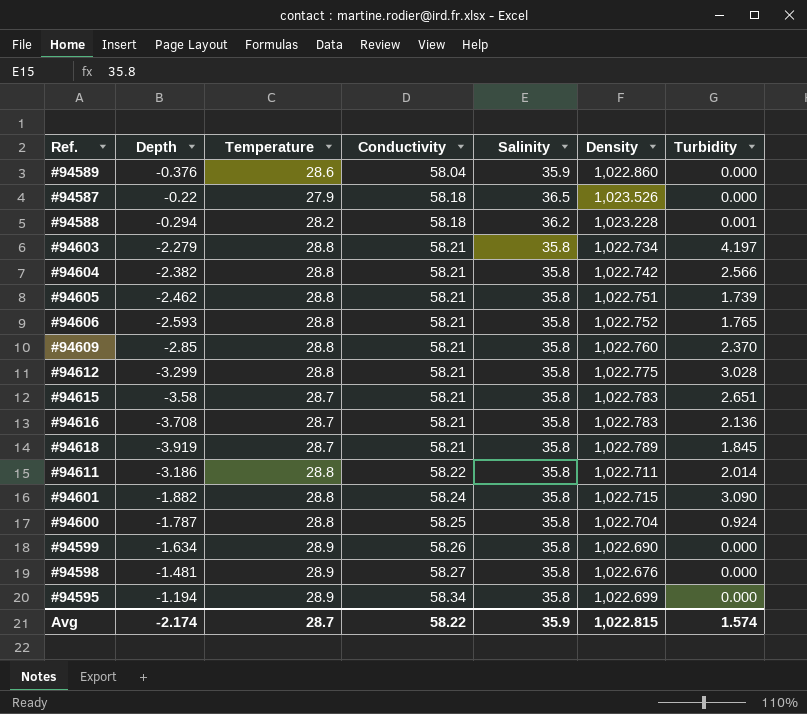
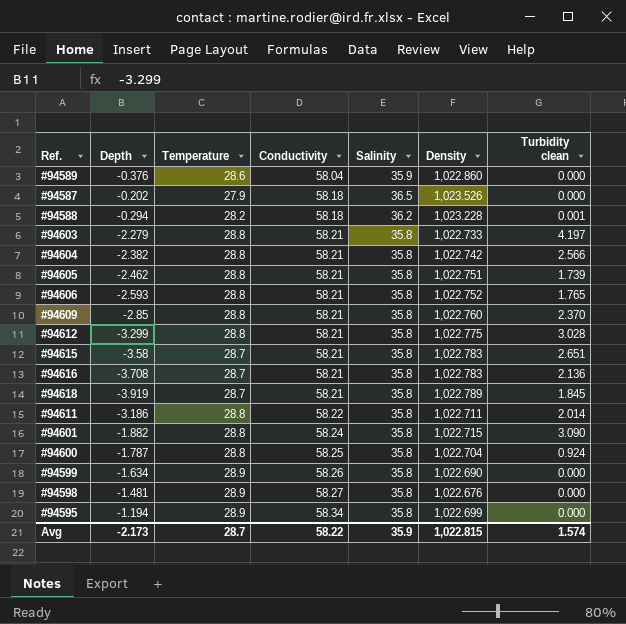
column name: Turbidity -> Turbidity clean
#94587 | Depth: -0.22 -> -0.202
#94603 | Density: 1,022.734 -> 1,022.733
Avg | Depth: -2.174 -> -2.173

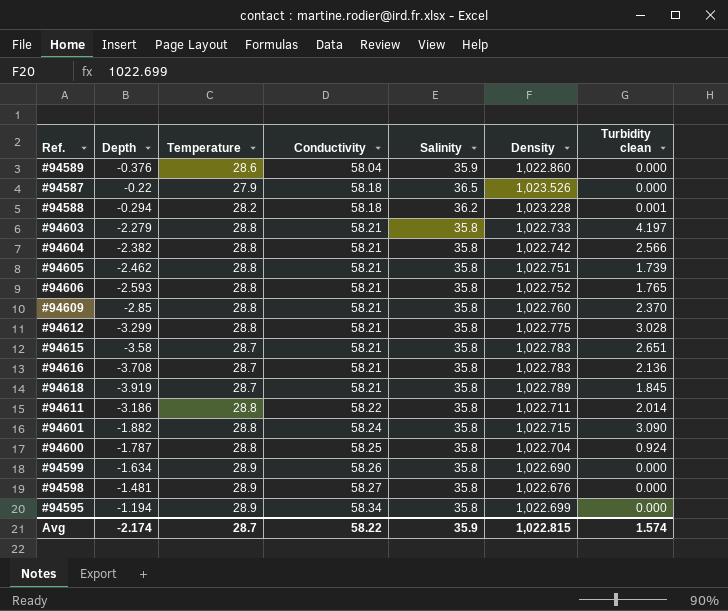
#94587 | Depth: -0.202 -> -0.22
Avg | Depth: -2.173 -> -2.174

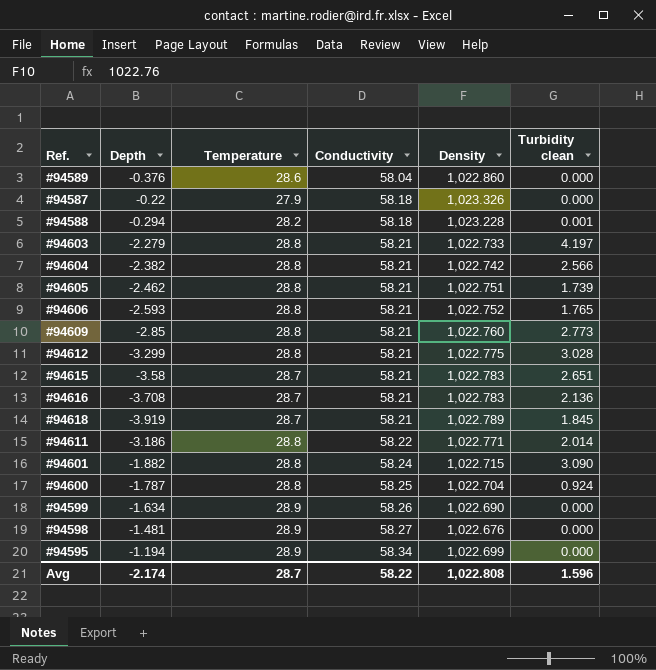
column Salinity | position: 5 -> none
#94587 | Density: 1,023.526 -> 1,023.326
#94609 | Turbidity clean: 2.370 -> 2.773
#94611 | Density: 1,022.711 -> 1,022.771
Avg | Density: 1,022.815 -> 1,022.808
Avg | Turbidity clean: 1.574 -> 1.596

